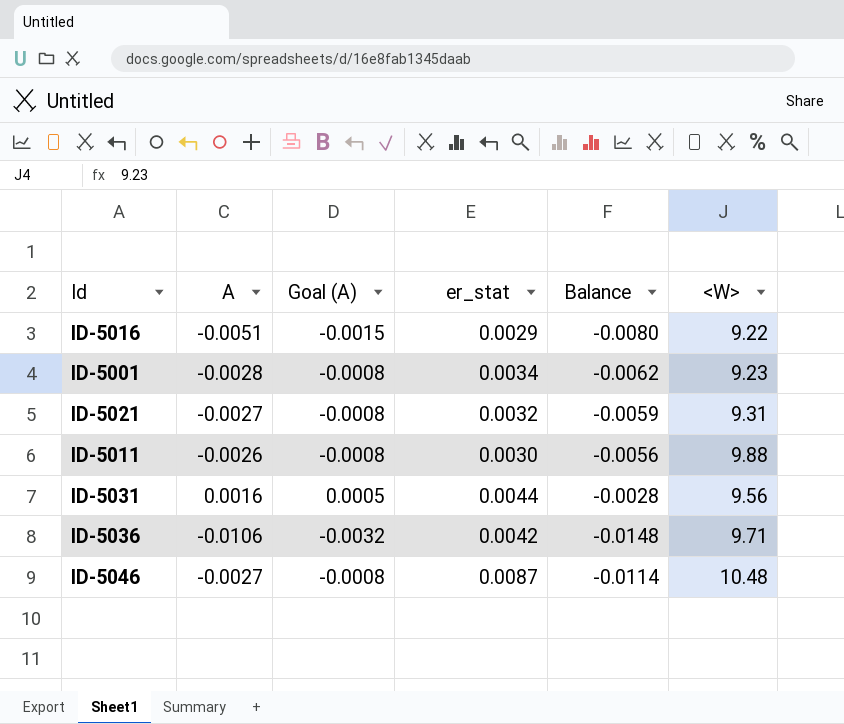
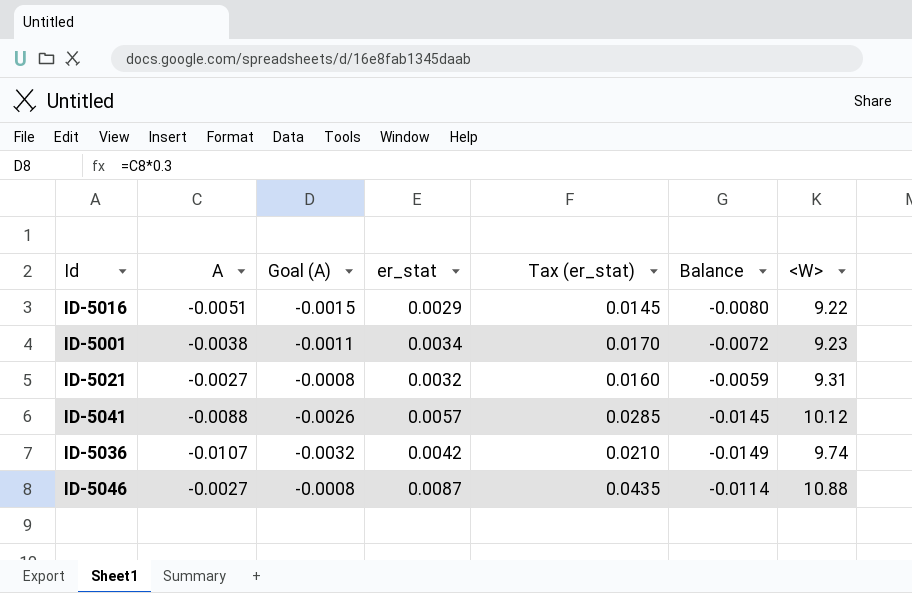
column Tax (er_stat) | formula: none -> [er_stat] * 5
row ID-5011: -0.0026 | -0.0008 | 0.0030 | -0.0056 | 9.88 -> none
row ID-5031: 0.0016 | 0.0005 | 0.0044 | -0.0028 | 9.56 -> none
ID-5001 | A: -0.0028 -> -0.0038
ID-5001 | Goal (A): -0.0008 -> -0.0011
ID-5001 | Balance: -0.0062 -> -0.0072
row ID-5041: none -> -0.0088 | -0.0026 | 0.0057 | 0.0285 | -0.0145 | 10.12
ID-5036 | A: -0.0106 -> -0.0107
ID-5036 | Balance: -0.0148 -> -0.0149
ID-5036 | <W>: 9.71 -> 9.74
ID-5046 | <W>: 10.48 -> 10.88

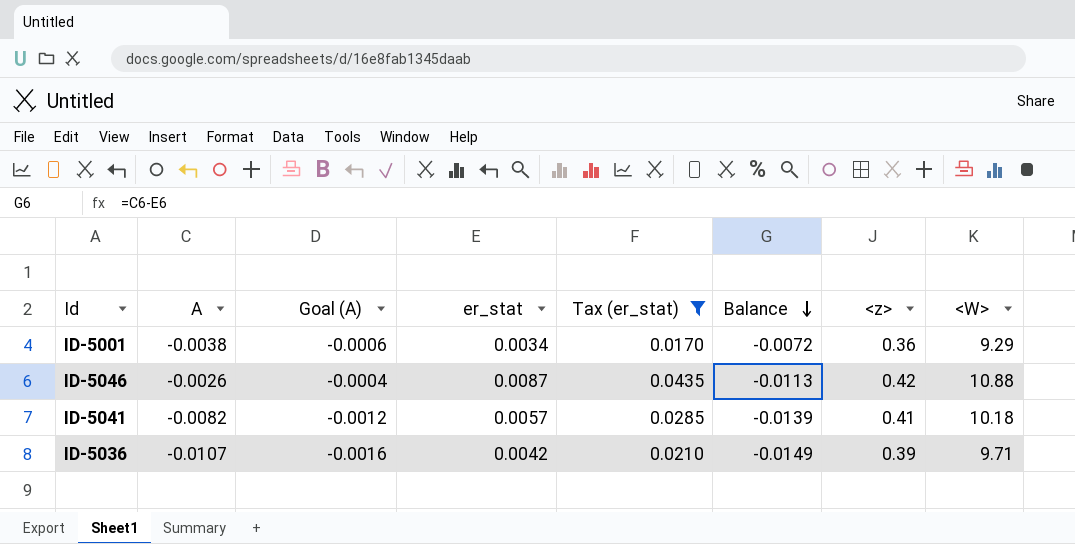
filter: none -> Tax (er_stat) >= 0.0170
row order: none -> Balance descending
column Goal (A) | formula: [A] * 0.3 -> [A] * 0.15
column <z> | position: none -> 7
ID-5001 | <W>: 9.23 -> 9.29
ID-5046 | A: -0.0027 -> -0.0026
ID-5046 | Balance: -0.0114 -> -0.0113
ID-5041 | A: -0.0088 -> -0.0082
ID-5041 | Balance: -0.0145 -> -0.0139
ID-5041 | <W>: 10.12 -> 10.18
ID-5036 | <W>: 9.74 -> 9.71

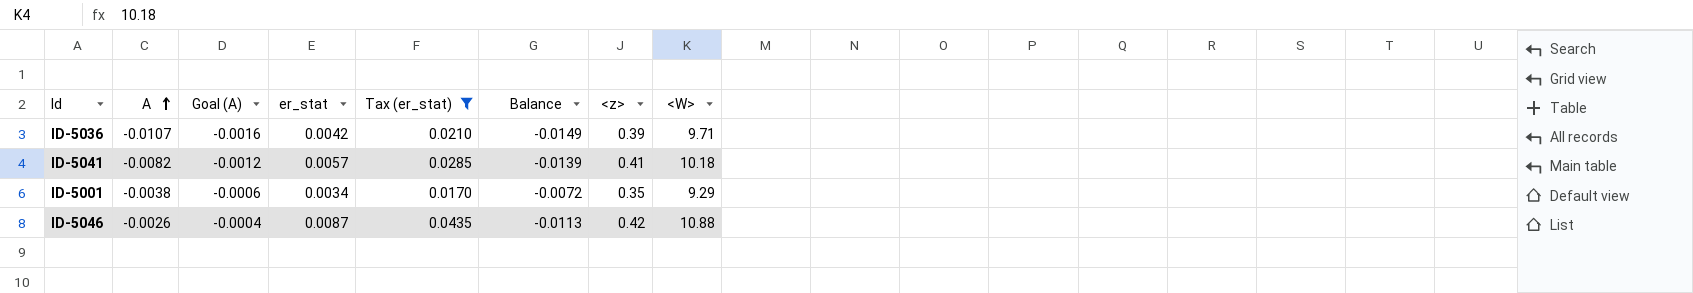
row order: Balance descending -> A ascending
ID-5001 | <z>: 0.36 -> 0.35

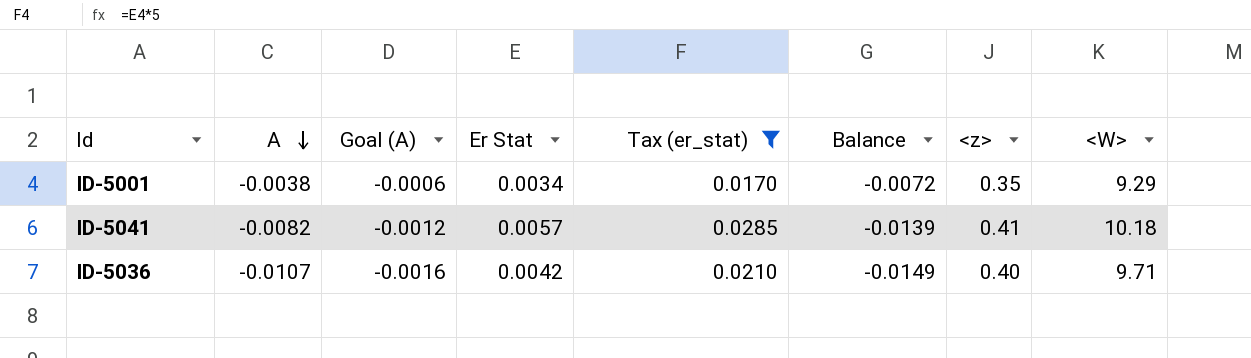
row order: A ascending -> A descending
column name: er_stat -> Er Stat
row ID-5046: -0.0026 | -0.0004 | 0.0087 | 0.0435 | -0.0113 | 0.42 | 10.88 -> none
ID-5036 | <z>: 0.39 -> 0.40

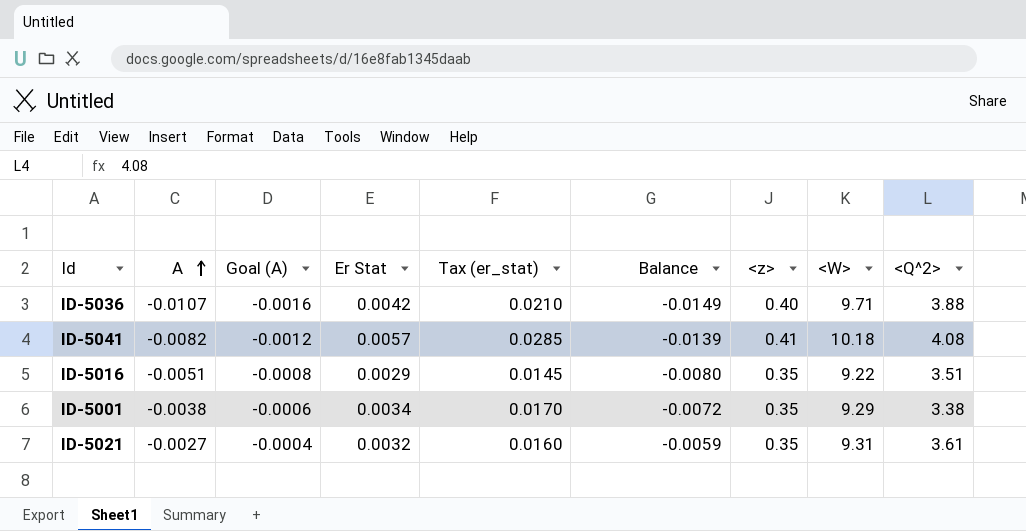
filter: Tax (er_stat) >= 0.0170 -> none
row order: A descending -> A ascending
column <Q^2> | position: none -> 9

